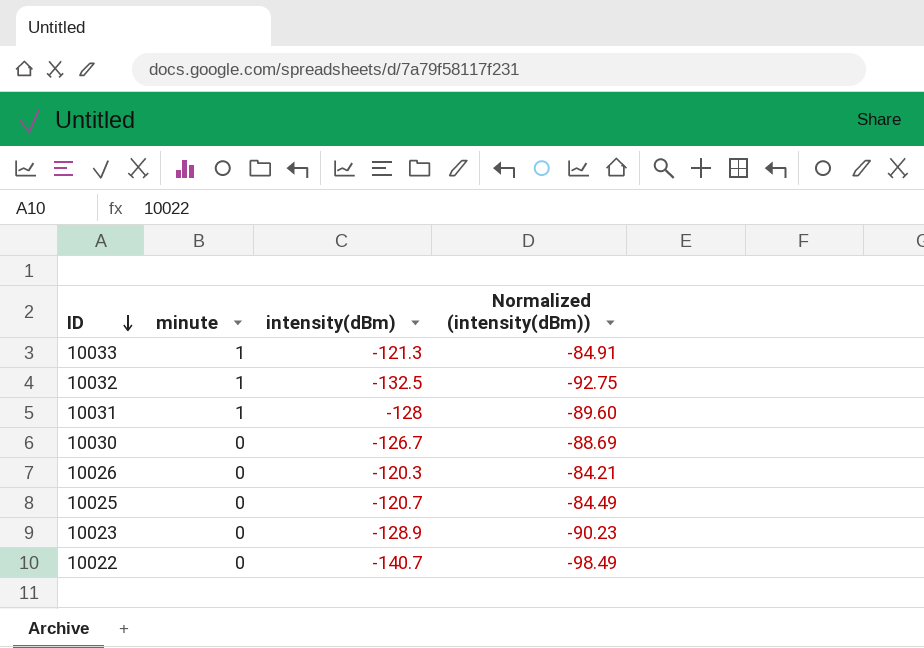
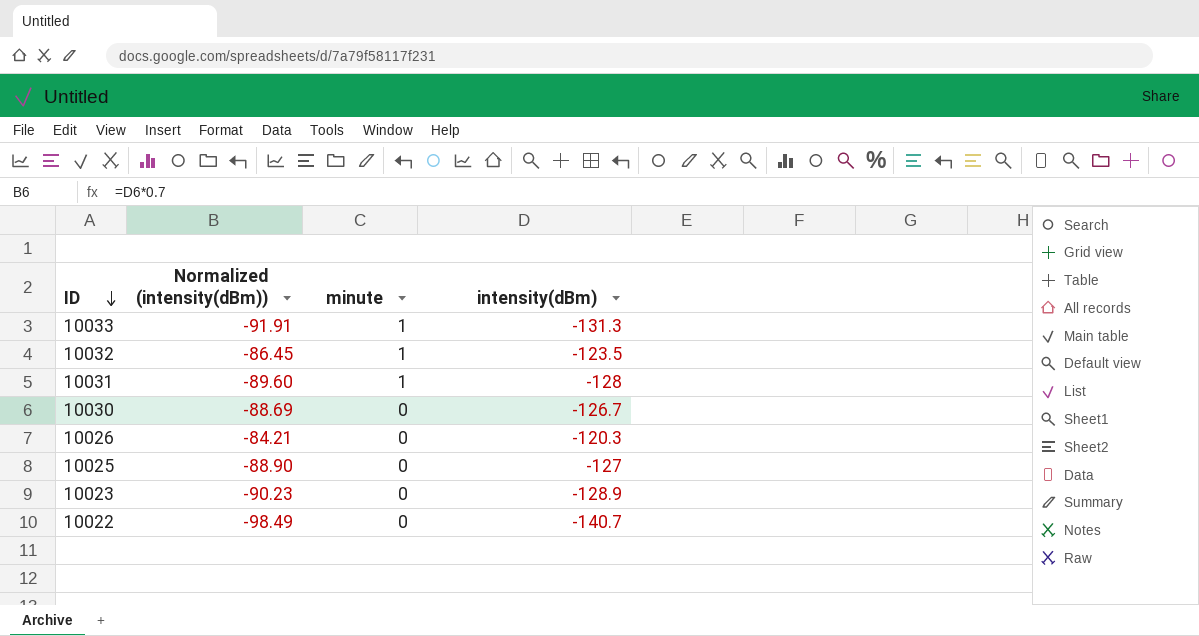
column Normalized (intensity(dBm)) | position: 4 -> 2
10033 | Normalized (intensity(dBm)): -84.91 -> -91.91
10033 | intensity(dBm): -121.3 -> -131.3
10032 | Normalized (intensity(dBm)): -92.75 -> -86.45
10032 | intensity(dBm): -132.5 -> -123.5
10025 | Normalized (intensity(dBm)): -84.49 -> -88.90
10025 | intensity(dBm): -120.7 -> -127

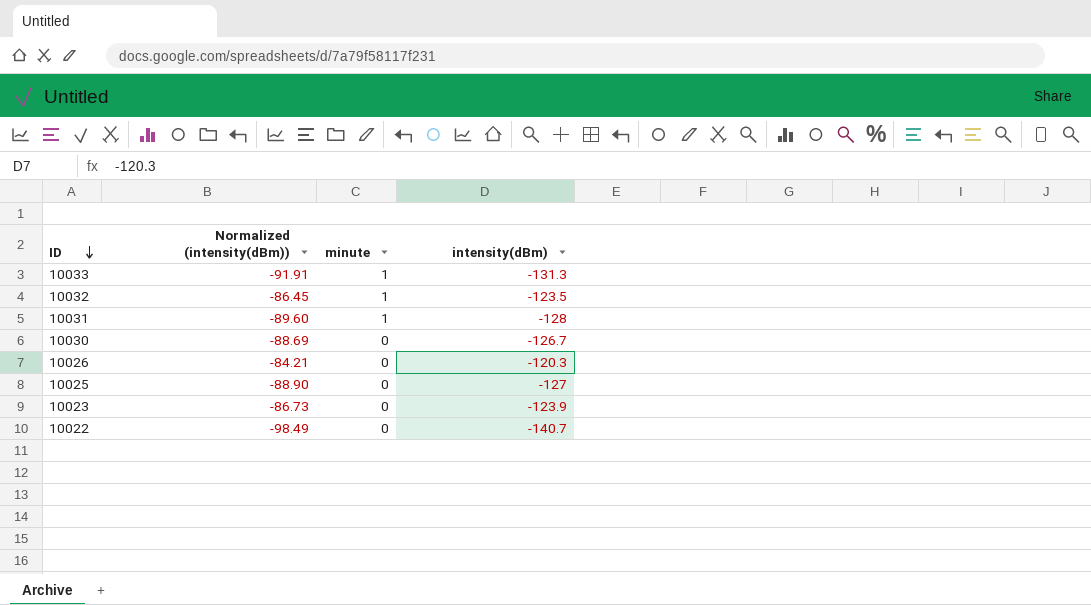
10023 | Normalized (intensity(dBm)): -90.23 -> -86.73
10023 | intensity(dBm): -128.9 -> -123.9

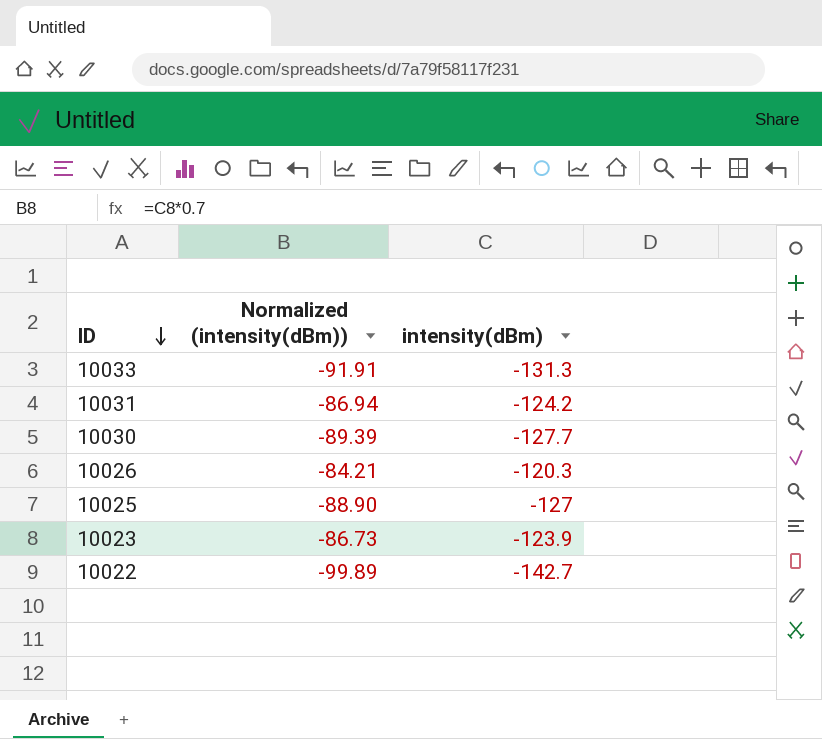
column minute | position: 3 -> none
row 10032: -86.45 | 1 | -123.5 -> none
10031 | Normalized (intensity(dBm)): -89.60 -> -86.94
10031 | intensity(dBm): -128 -> -124.2
10030 | Normalized (intensity(dBm)): -88.69 -> -89.39
10030 | intensity(dBm): -126.7 -> -127.7
10022 | Normalized (intensity(dBm)): -98.49 -> -99.89
10022 | intensity(dBm): -140.7 -> -142.7

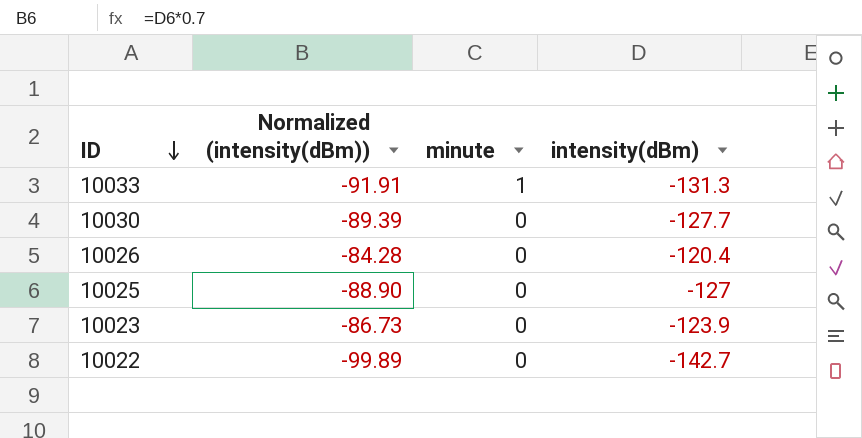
column minute | position: none -> 3
row 10031: -86.94 | -124.2 -> none
10026 | Normalized (intensity(dBm)): -84.21 -> -84.28
10026 | intensity(dBm): -120.3 -> -120.4

